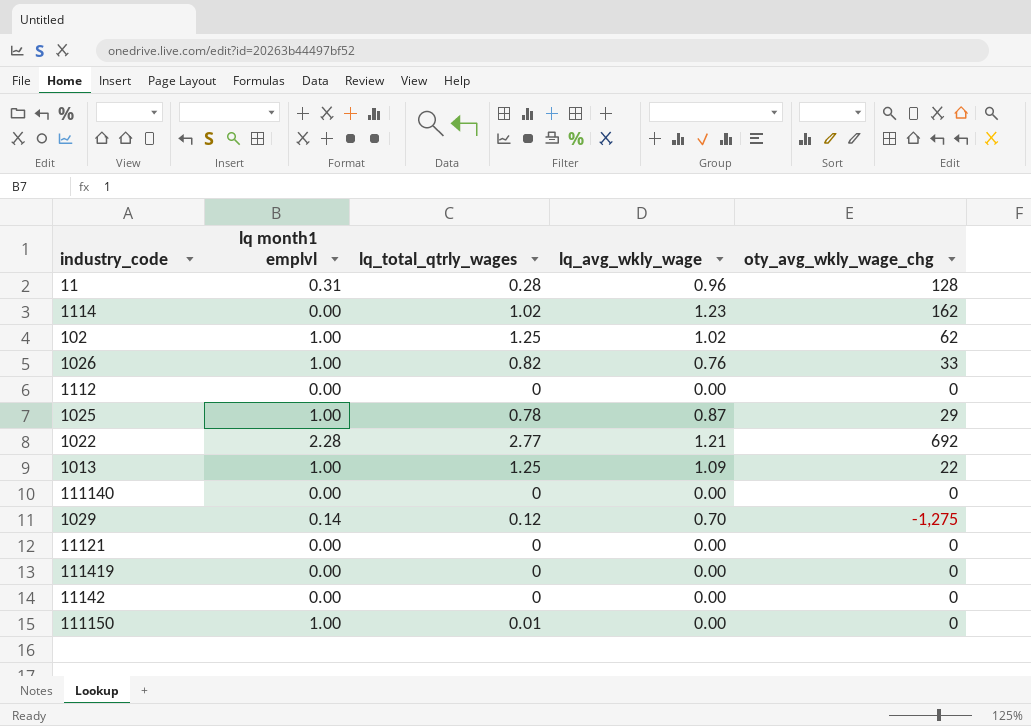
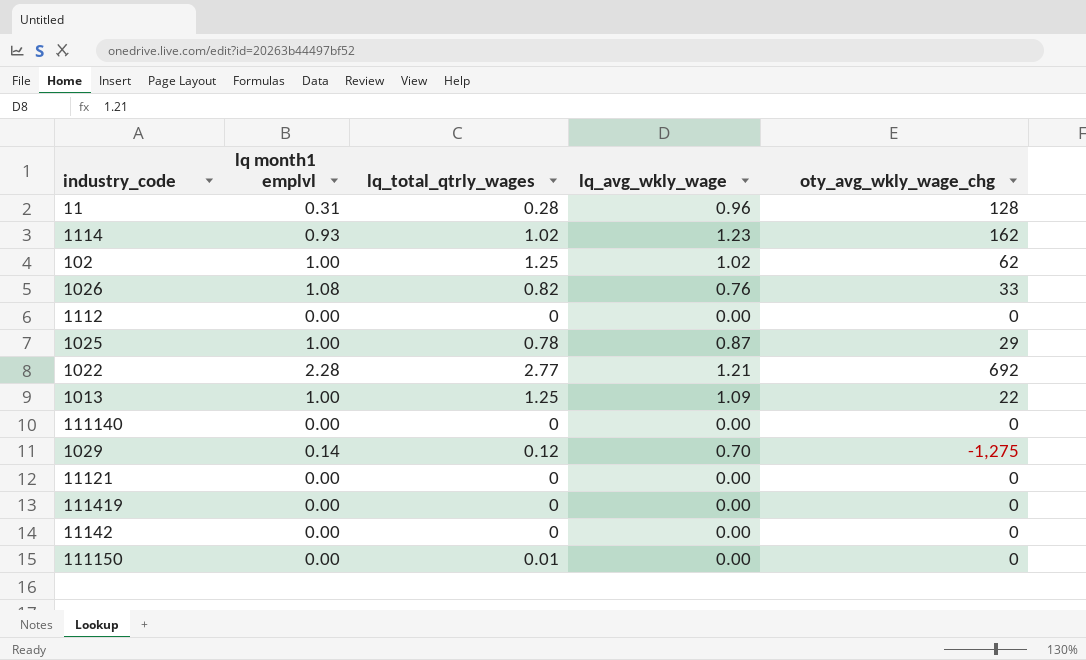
1114 | lq month1 emplvl: 0.00 -> 0.93
1026 | lq month1 emplvl: 1.00 -> 1.08
111150 | lq month1 emplvl: 1.00 -> 0.00

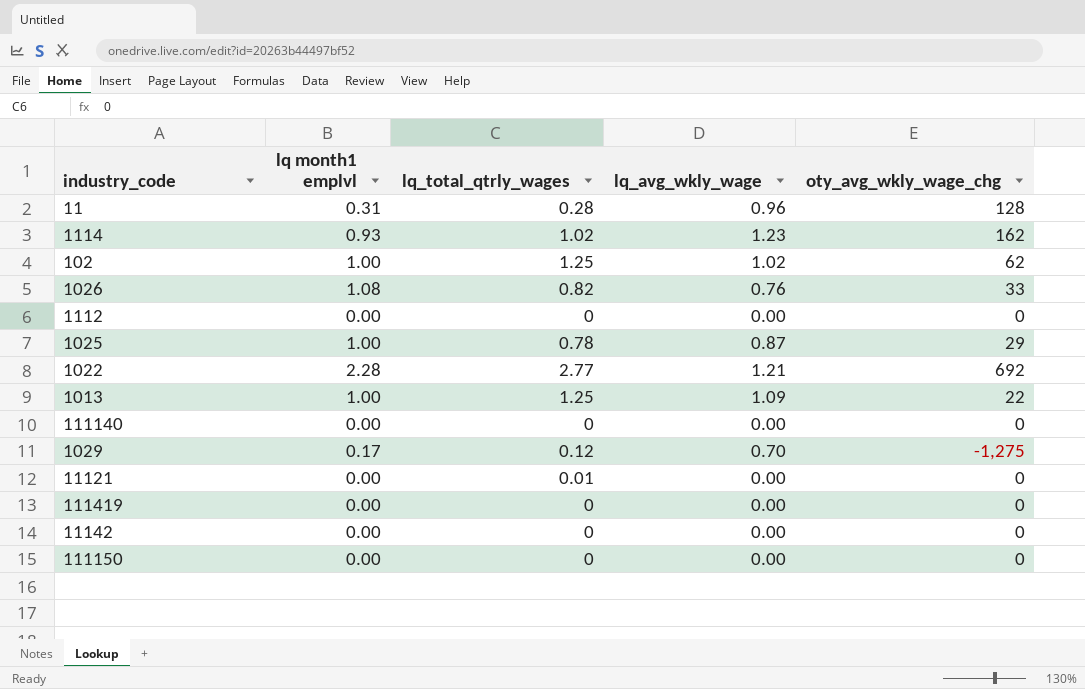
1029 | lq month1 emplvl: 0.14 -> 0.17
11121 | lq_total_qtrly_wages: 0 -> 0.01
111150 | lq_total_qtrly_wages: 0.01 -> 0

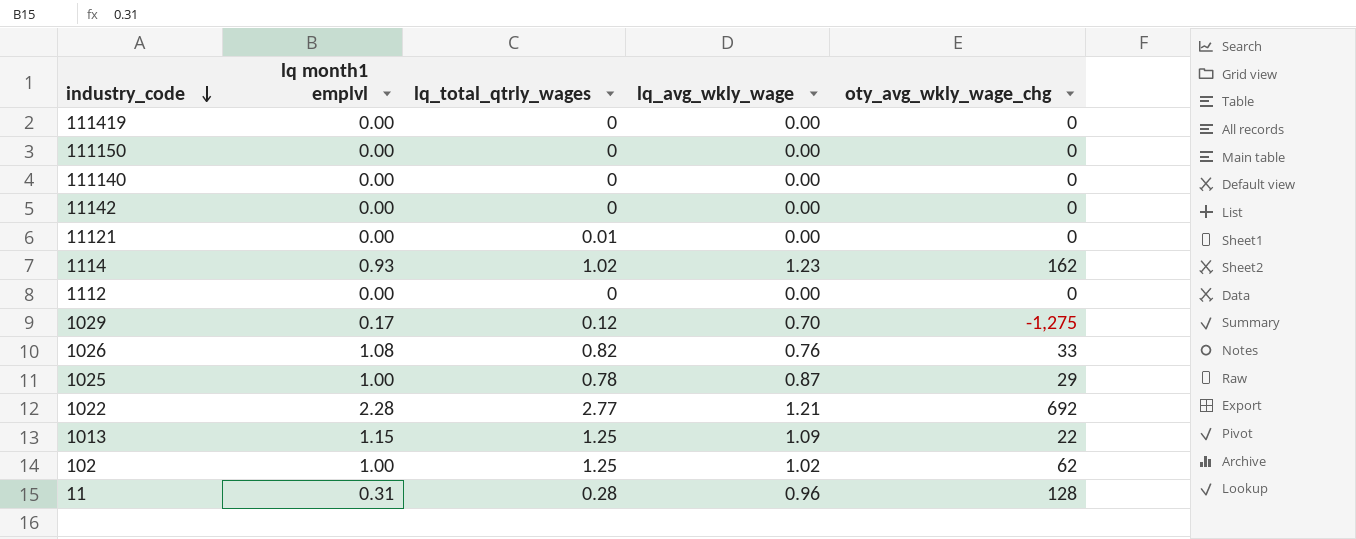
row order: none -> industry_code descending
1013 | lq month1 emplvl: 1.00 -> 1.15

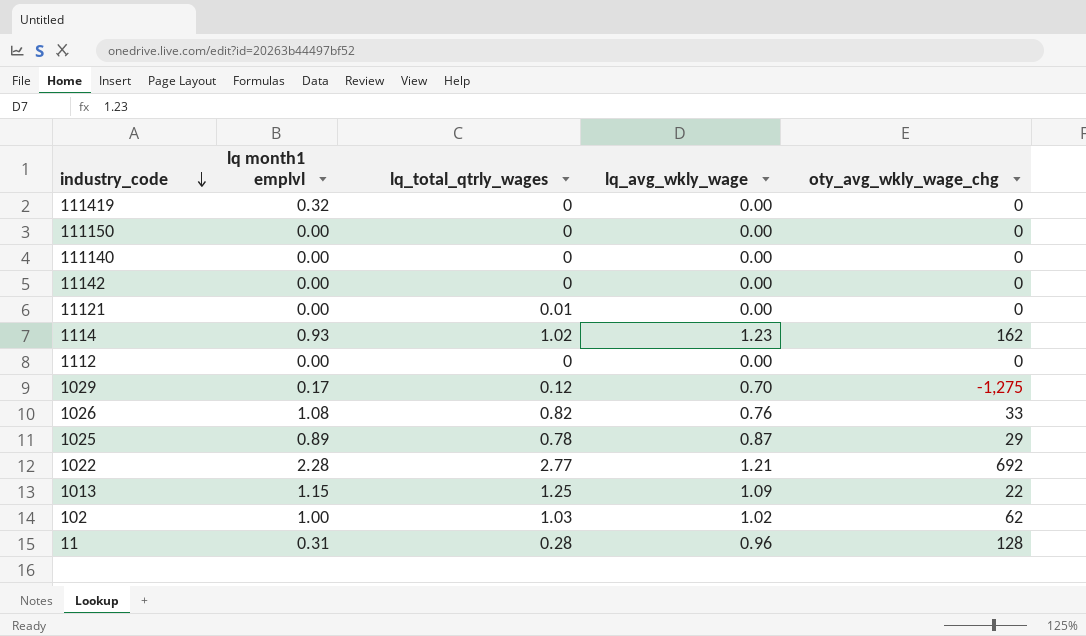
111419 | lq month1 emplvl: 0.00 -> 0.32
1025 | lq month1 emplvl: 1.00 -> 0.89
102 | lq_total_qtrly_wages: 1.25 -> 1.03

